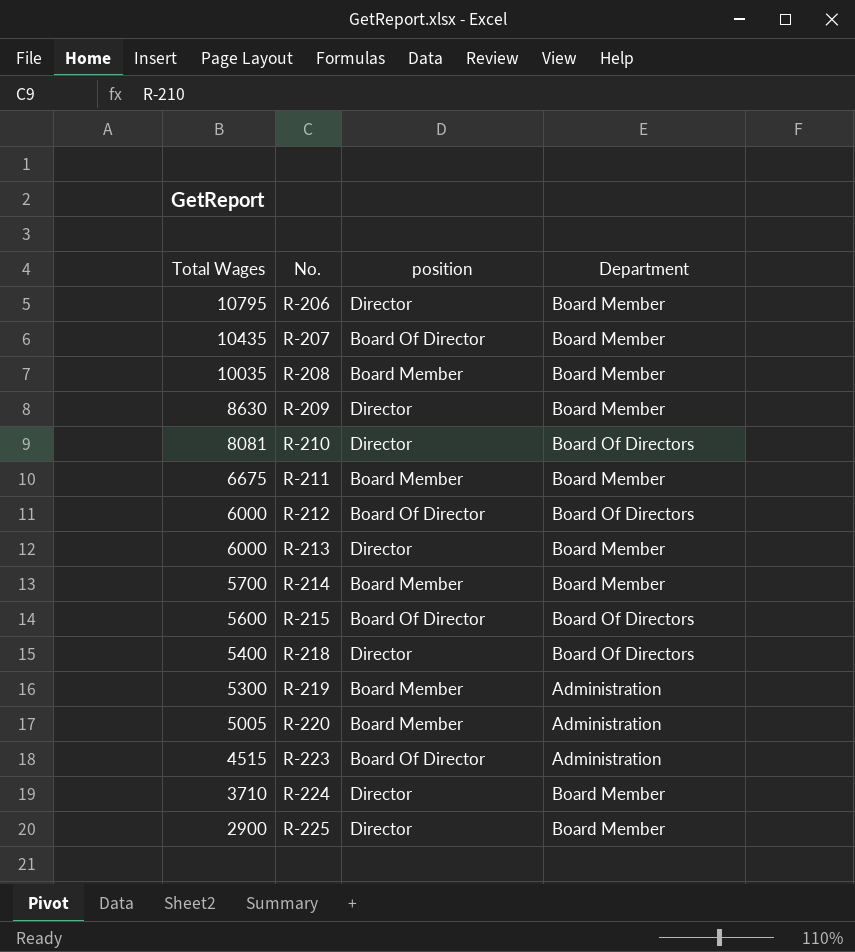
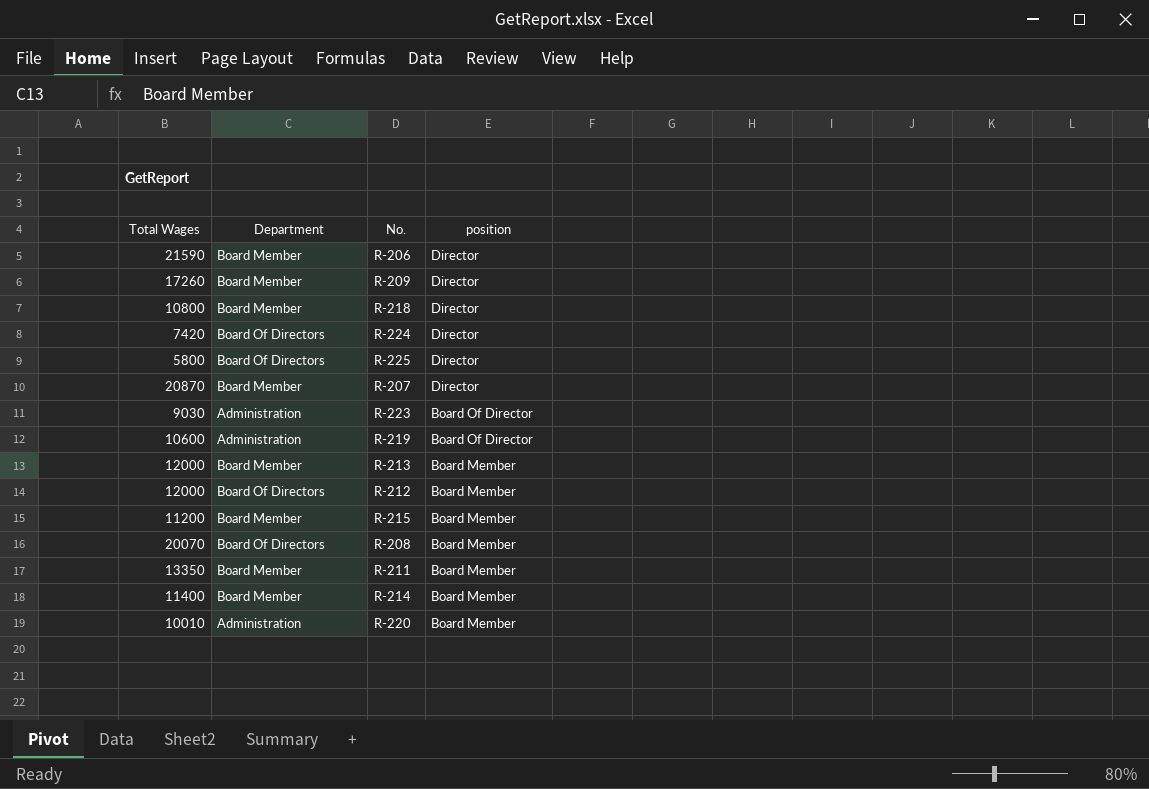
row order: Total Wages descending -> position descending
column Department | position: 4 -> 2
row R-210: 8081 | Director | Board Of Directors -> none
R-206 | Total Wages: 10795 -> 21590
R-209 | Total Wages: 8630 -> 17260
R-218 | Total Wages: 5400 -> 10800
R-218 | Department: Board Of Directors -> Board Member
R-224 | Total Wages: 3710 -> 7420
R-224 | Department: Board Member -> Board Of Directors
R-225 | Total Wages: 2900 -> 5800
R-225 | Department: Board Member -> Board Of Directors
R-207 | Total Wages: 10435 -> 20870
R-207 | position: Board Of Director -> Director
R-223 | Total Wages: 4515 -> 9030
R-219 | Total Wages: 5300 -> 10600
R-219 | position: Board Member -> Board Of Director
R-213 | Total Wages: 6000 -> 12000
R-213 | position: Director -> Board Member
R-212 | Total Wages: 6000 -> 12000
R-212 | position: Board Of Director -> Board Member
R-215 | Total Wages: 5600 -> 11200
R-215 | Department: Board Of Directors -> Board Member
R-215 | position: Board Of Director -> Board Member
R-208 | Total Wages: 10035 -> 20070
R-208 | Department: Board Member -> Board Of Directors
R-211 | Total Wages: 6675 -> 13350
R-214 | Total Wages: 5700 -> 11400
R-220 | Total Wages: 5005 -> 10010

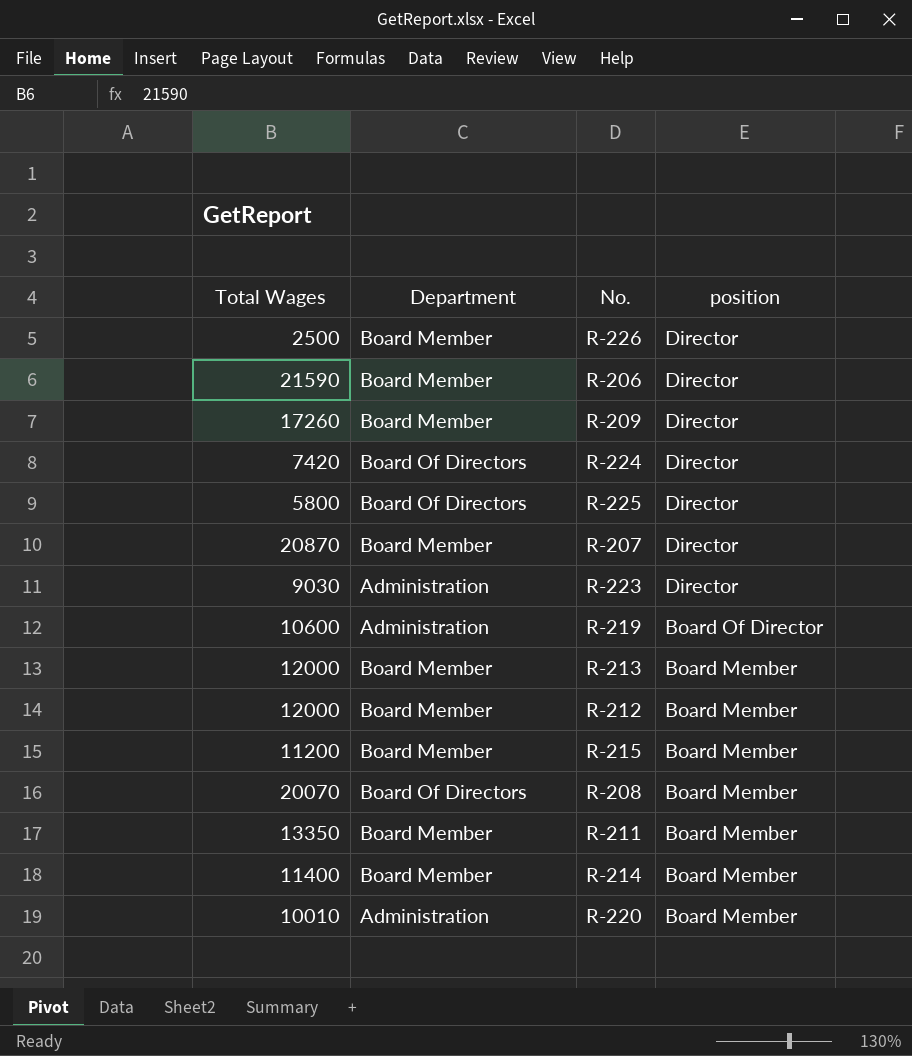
row R-218: 10800 | Board Member | Director -> none
row R-226: none -> 2500 | Board Member | Director
R-223 | position: Board Of Director -> Director
R-212 | Department: Board Of Directors -> Board Member

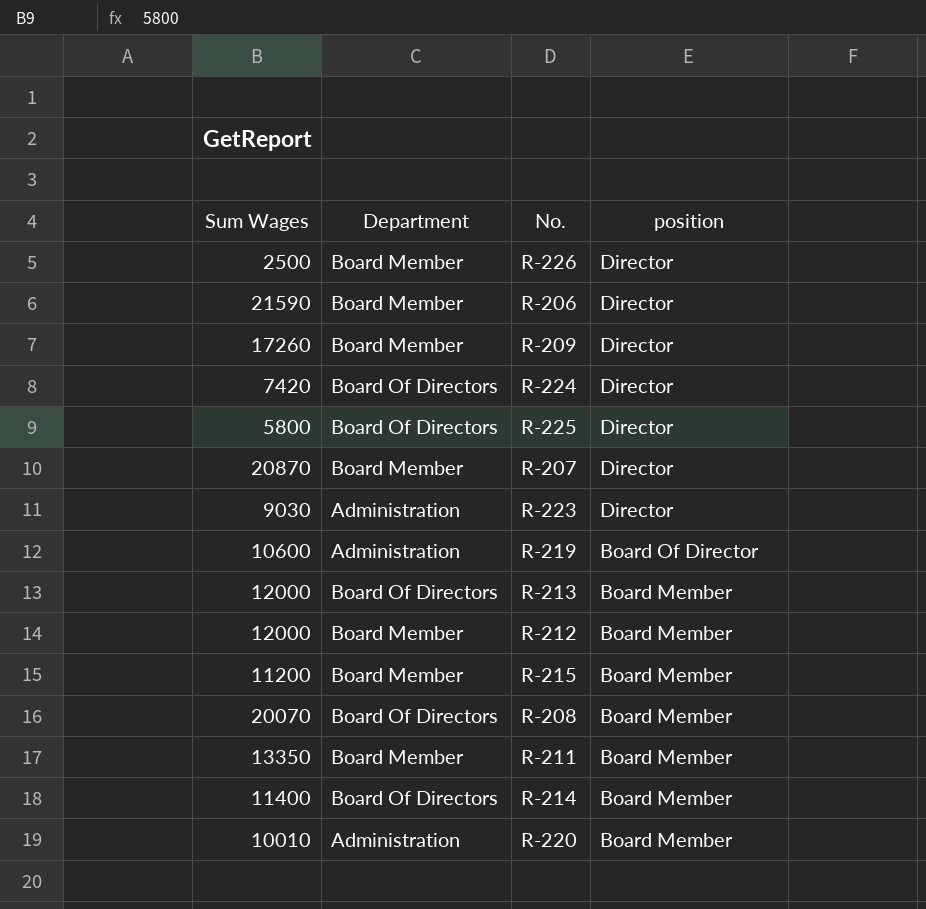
column name: Total Wages -> Sum Wages
R-213 | Department: Board Member -> Board Of Directors
R-214 | Department: Board Member -> Board Of Directors

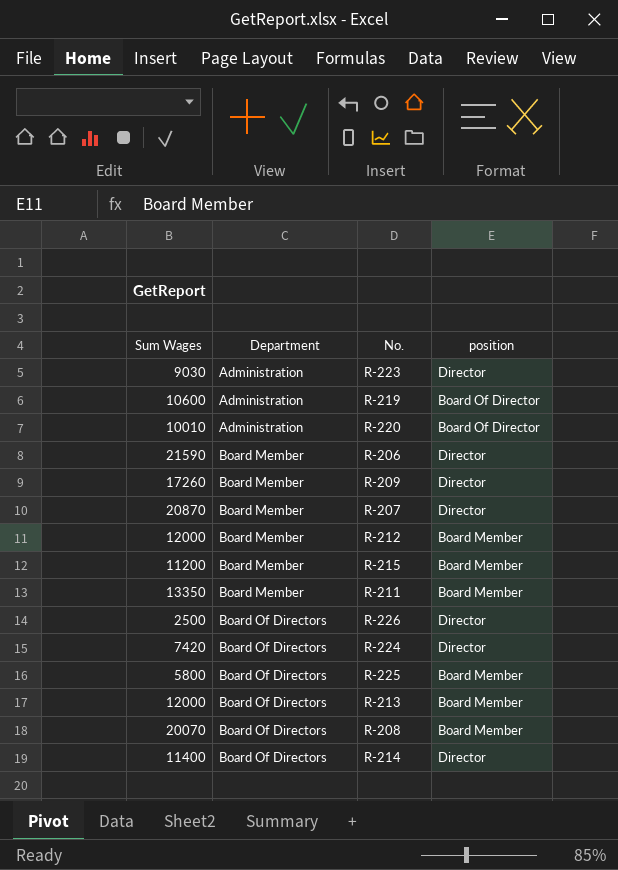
row order: position descending -> Department ascending
R-220 | position: Board Member -> Board Of Director
R-226 | Department: Board Member -> Board Of Directors
R-225 | position: Director -> Board Member
R-214 | position: Board Member -> Director

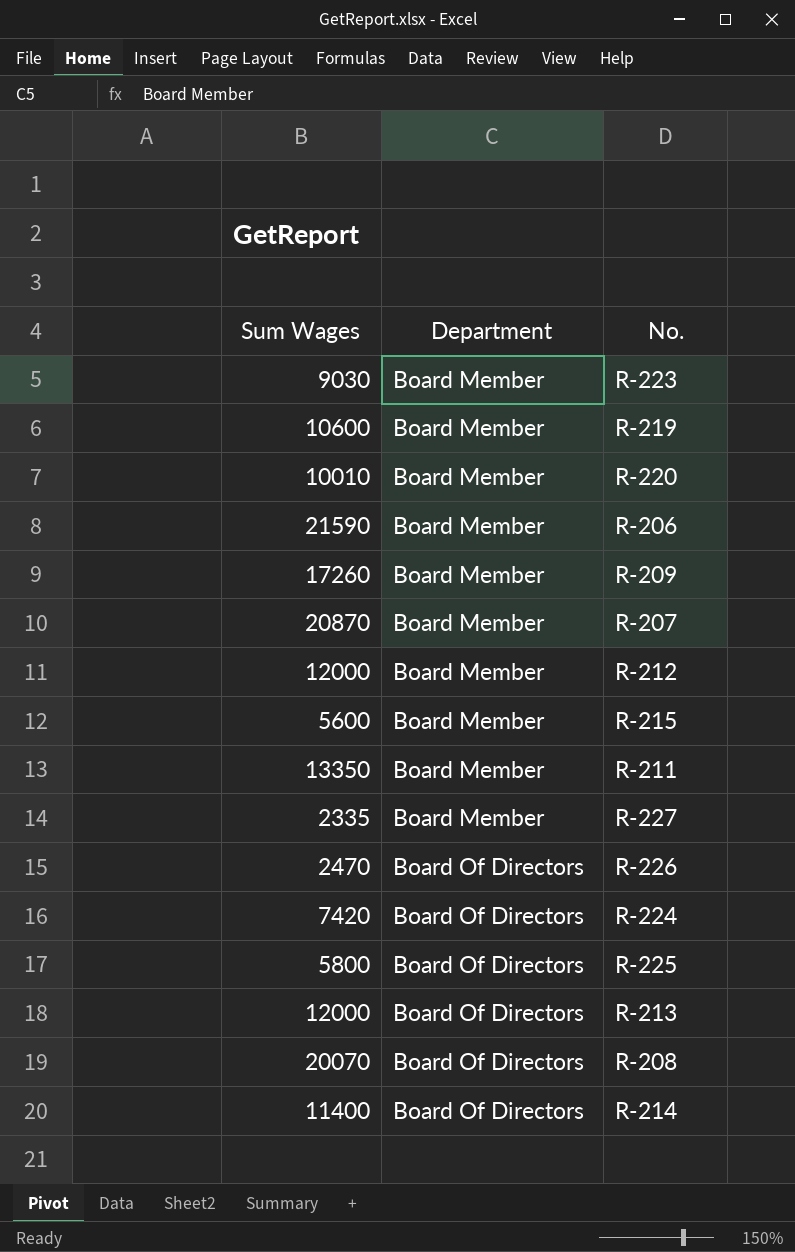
column position | position: 4 -> none
R-223 | Department: Administration -> Board Member
R-219 | Department: Administration -> Board Member
R-220 | Department: Administration -> Board Member
R-215 | Sum Wages: 11200 -> 5600
row R-227: none -> 2335 | Board Member
R-226 | Sum Wages: 2500 -> 2470

